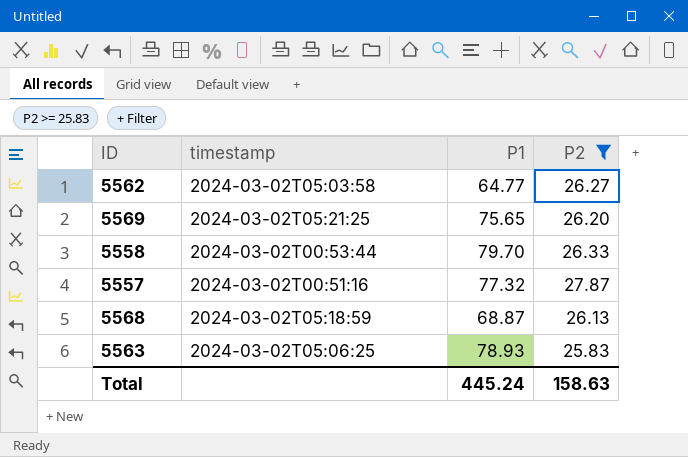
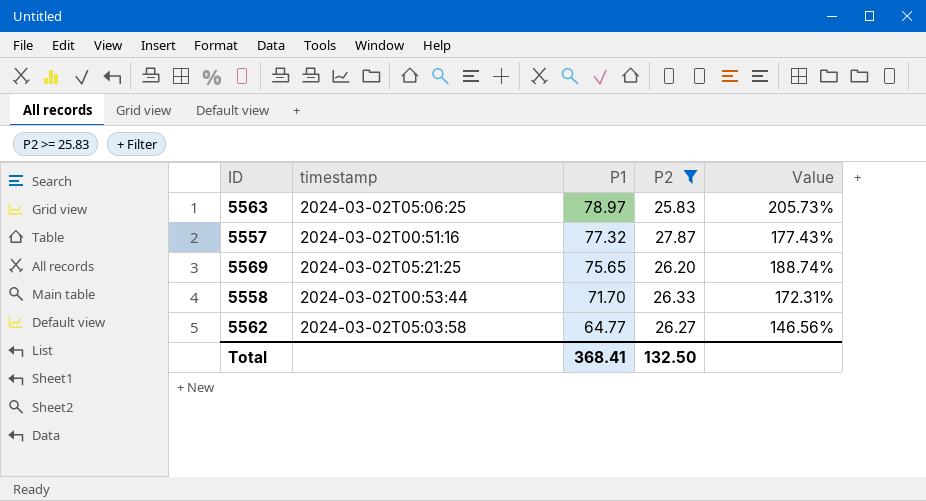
row order: none -> P1 descending
column Value | formula: none -> ([P1] - [P2]) / [P2]
row 5568: 2024-03-02T05:18:59 | 68.87 | 26.13 -> none
5563 | P1: 78.93 -> 78.97
5558 | P1: 79.70 -> 71.70
Total | P1: 445.24 -> 368.41
Total | P2: 158.63 -> 132.50

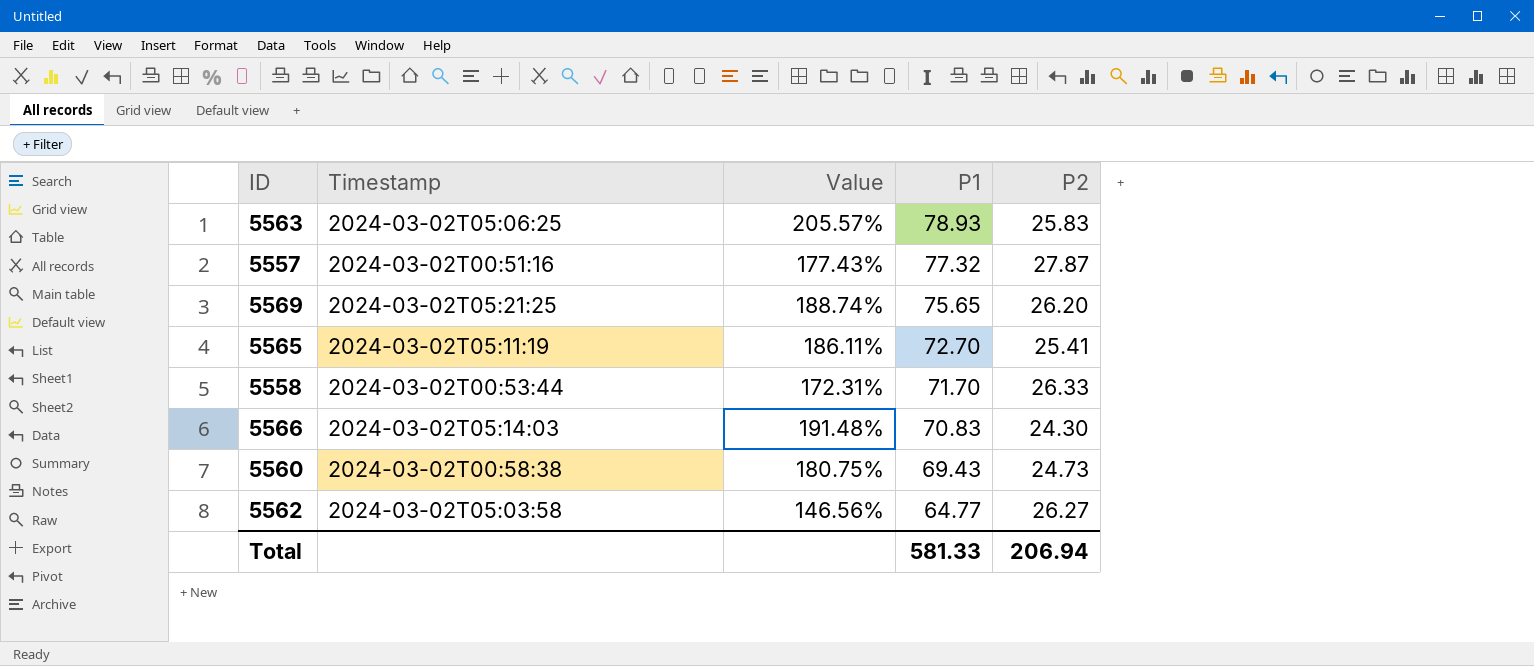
filter: P2 >= 25.83 -> none
column name: timestamp -> Timestamp
column Value | position: 5 -> 3
5563 | Value: 205.73% -> 205.57%
5563 | P1: 78.97 -> 78.93
Total | P1: 368.41 -> 581.33
Total | P2: 132.50 -> 206.94

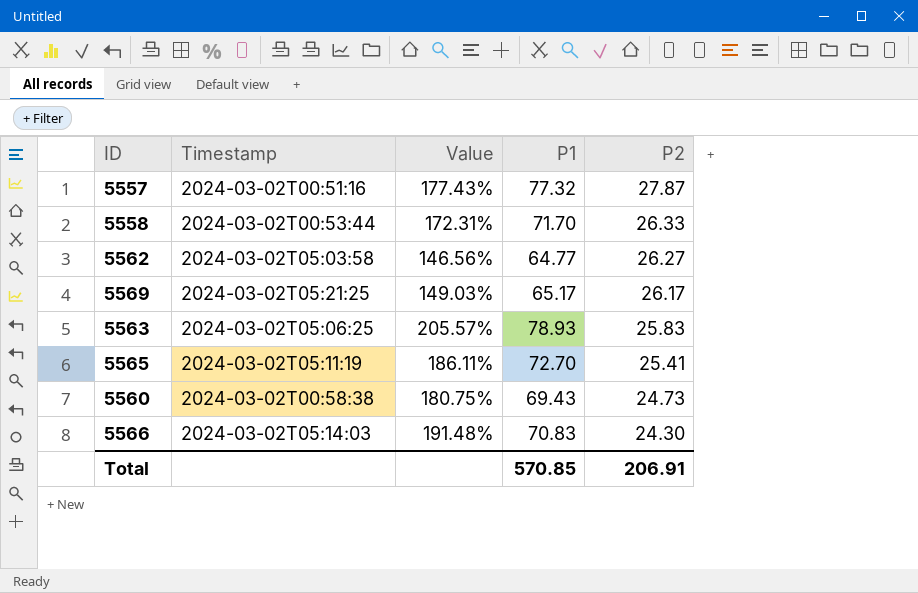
row order: P1 descending -> P2 descending
5569 | Value: 188.74% -> 149.03%
5569 | P1: 75.65 -> 65.17
5569 | P2: 26.20 -> 26.17
Total | P1: 581.33 -> 570.85
Total | P2: 206.94 -> 206.91

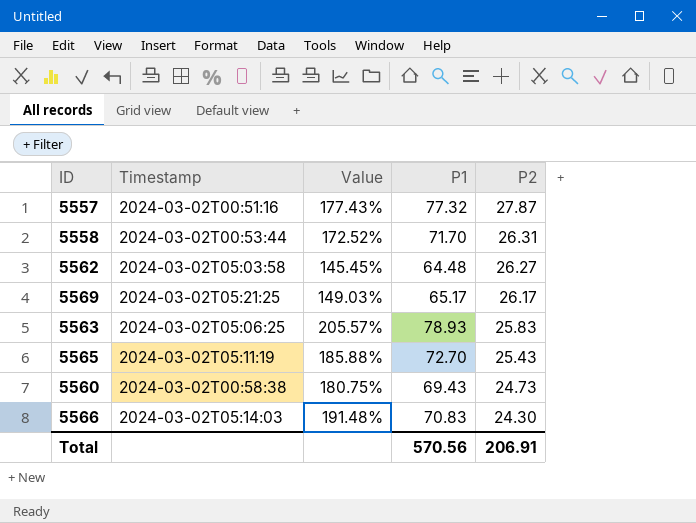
5558 | Value: 172.31% -> 172.52%
5558 | P2: 26.33 -> 26.31
5562 | Value: 146.56% -> 145.45%
5562 | P1: 64.77 -> 64.48
5565 | Value: 186.11% -> 185.88%
5565 | P2: 25.41 -> 25.43
Total | P1: 570.85 -> 570.56

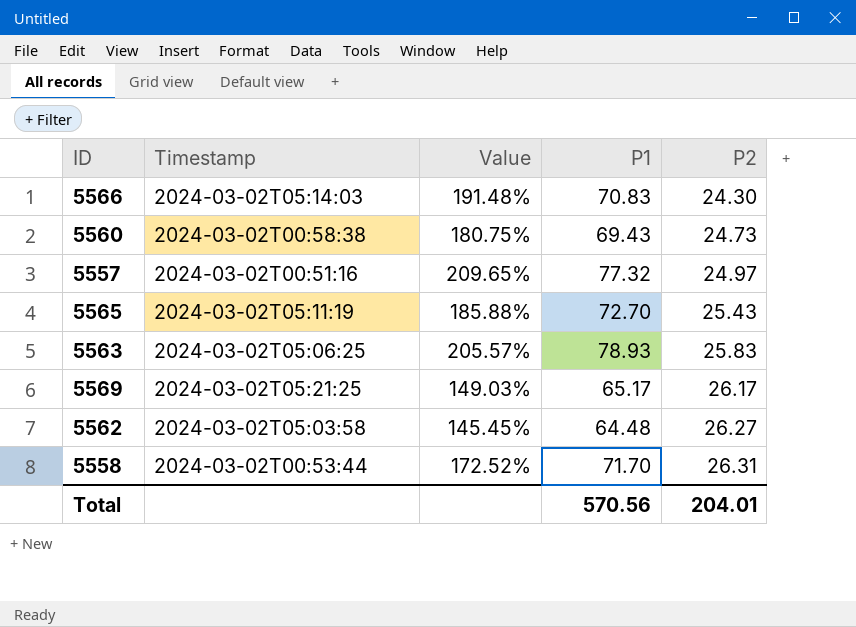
row order: P2 descending -> P2 ascending
5557 | Value: 177.43% -> 209.65%
5557 | P2: 27.87 -> 24.97
Total | P2: 206.91 -> 204.01

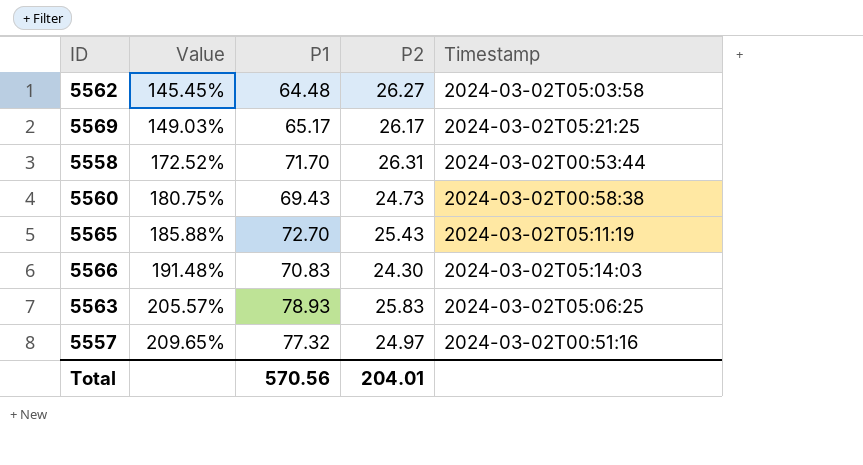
row order: P2 ascending -> Value ascending
column Timestamp | position: 2 -> 5

